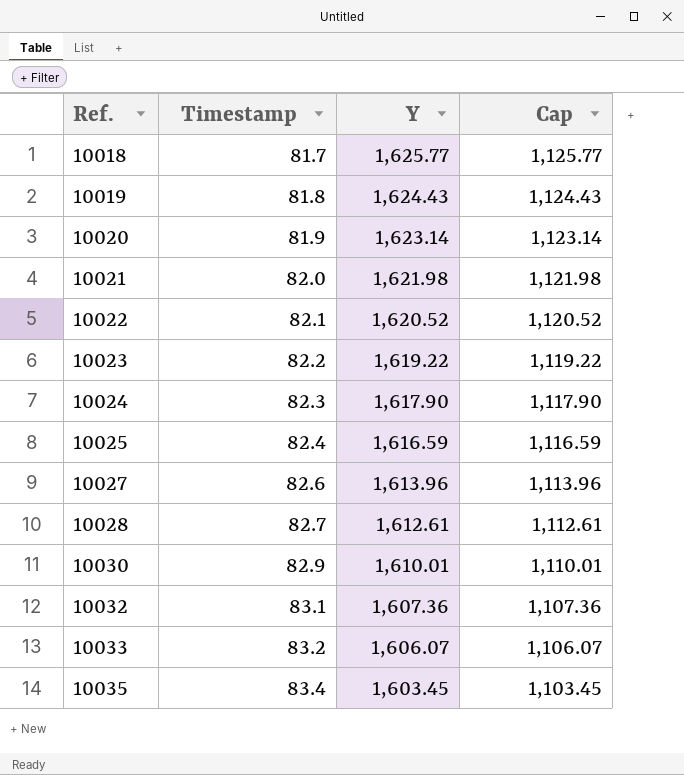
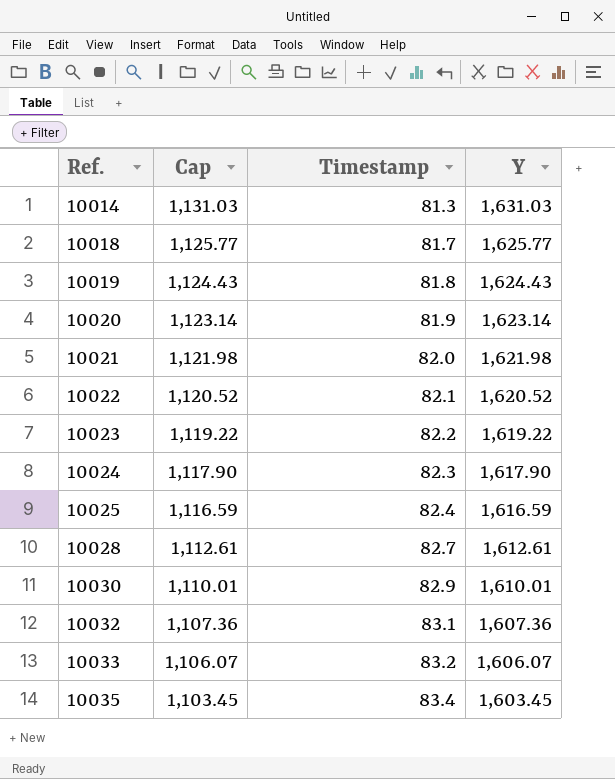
column Cap | position: 4 -> 2
row 10027: 82.6 | 1,613.96 | 1,113.96 -> none
row 10014: none -> 1,131.03 | 81.3 | 1,631.03

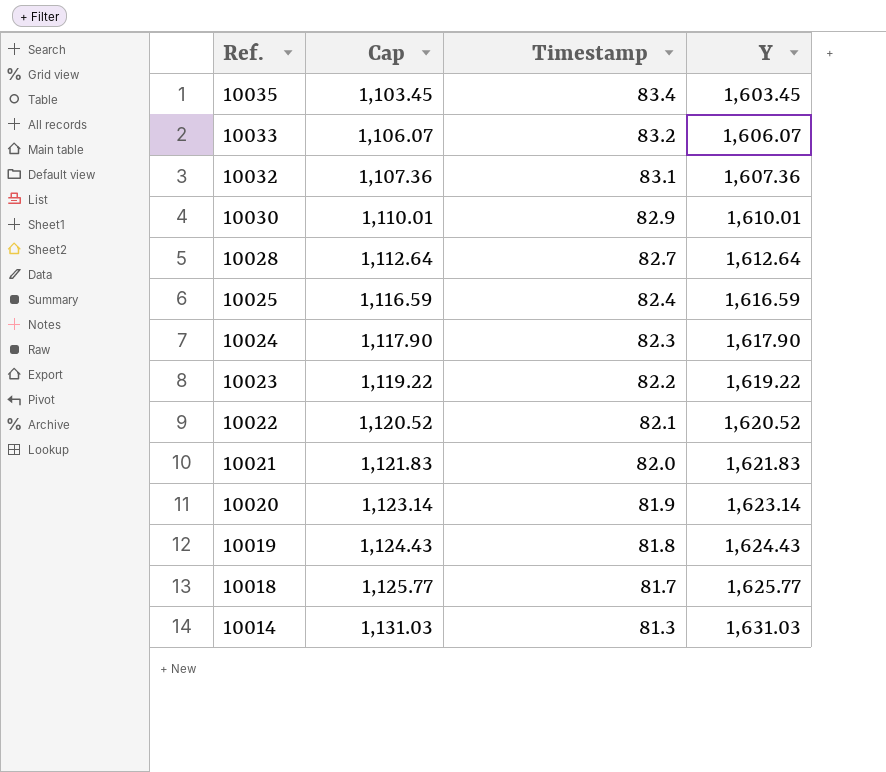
row order: Ref. ascending -> Ref. descending
10028 | Cap: 1,112.61 -> 1,112.64
10028 | Y: 1,612.61 -> 1,612.64
10021 | Cap: 1,121.98 -> 1,121.83
10021 | Y: 1,621.98 -> 1,621.83

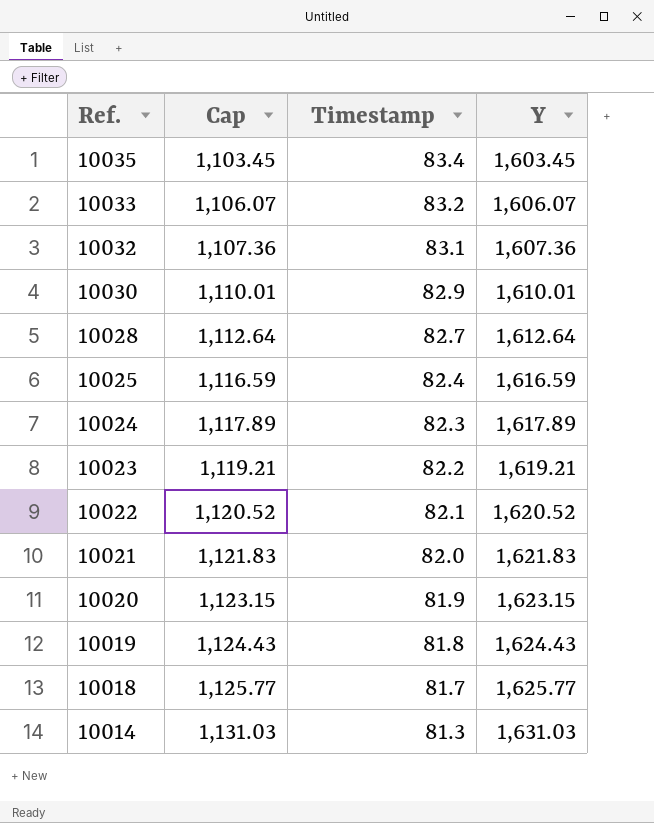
10024 | Cap: 1,117.90 -> 1,117.89
10024 | Y: 1,617.90 -> 1,617.89
10023 | Cap: 1,119.22 -> 1,119.21
10023 | Y: 1,619.22 -> 1,619.21
10020 | Cap: 1,123.14 -> 1,123.15
10020 | Y: 1,623.14 -> 1,623.15

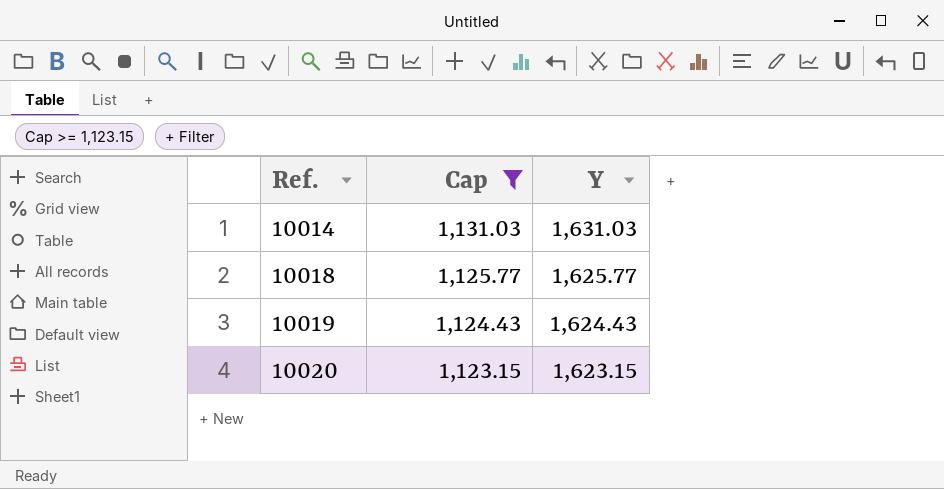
filter: none -> Cap >= 1,123.15
row order: Ref. descending -> Ref. ascending
column Timestamp | position: 3 -> none

